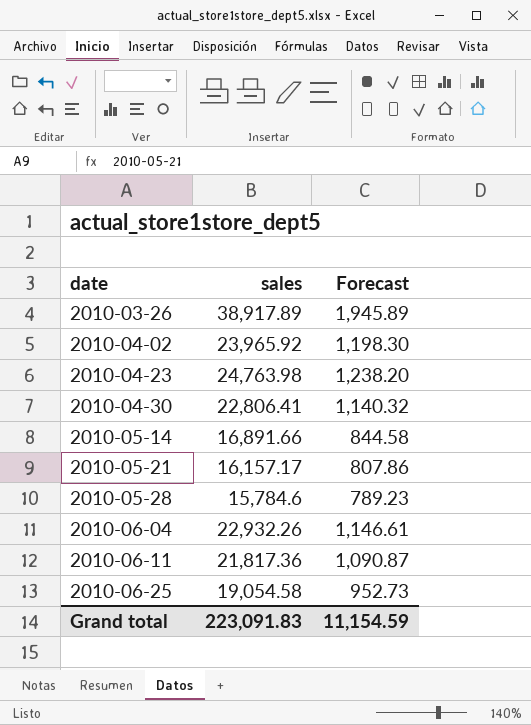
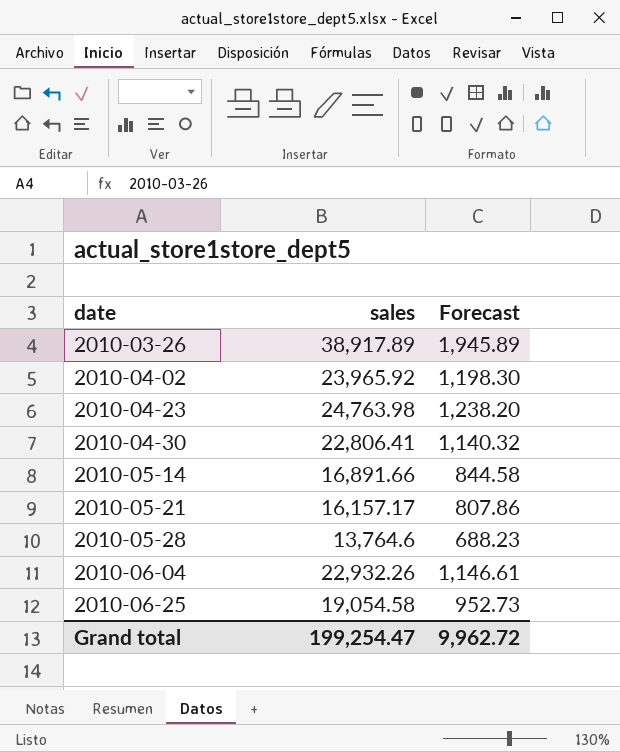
row 2010-06-11: 21,817.36 | 1,090.87 -> none
2010-05-28 | sales: 15,784.6 -> 13,764.6
2010-05-28 | Forecast: 789.23 -> 688.23
Grand total | sales: 223,091.83 -> 199,254.47
Grand total | Forecast: 11,154.59 -> 9,962.72

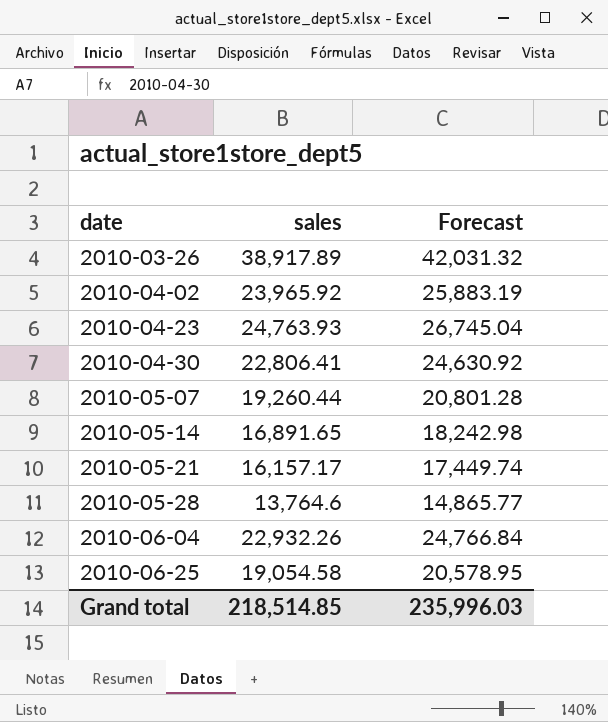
column Forecast | formula: [sales] * 0.05 -> [sales] * 1.08
2010-04-23 | sales: 24,763.98 -> 24,763.93
row 2010-05-07: none -> 19,260.44 | 20,801.28
2010-05-14 | sales: 16,891.66 -> 16,891.65
Grand total | sales: 199,254.47 -> 218,514.85
Grand total | Forecast: 9,962.72 -> 235,996.03

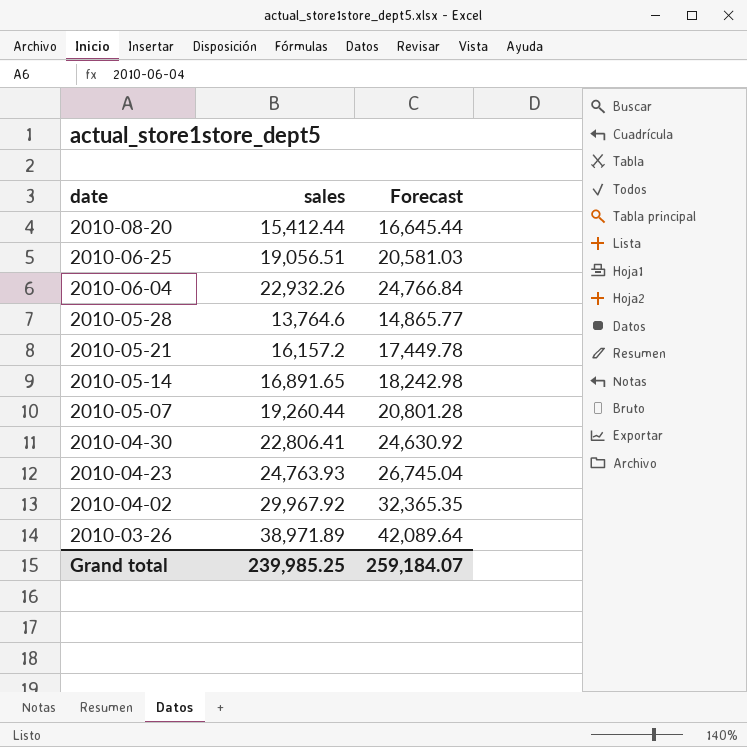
row order: date ascending -> date descending
row 2010-08-20: none -> 15,412.44 | 16,645.44
2010-06-25 | sales: 19,054.58 -> 19,056.51
2010-06-25 | Forecast: 20,578.95 -> 20,581.03
2010-05-21 | sales: 16,157.17 -> 16,157.2
2010-05-21 | Forecast: 17,449.74 -> 17,449.78
2010-04-02 | sales: 23,965.92 -> 29,967.92
2010-04-02 | Forecast: 25,883.19 -> 32,365.35
2010-03-26 | sales: 38,917.89 -> 38,971.89
2010-03-26 | Forecast: 42,031.32 -> 42,089.64
Grand total | sales: 218,514.85 -> 239,985.25
Grand total | Forecast: 235,996.03 -> 259,184.07

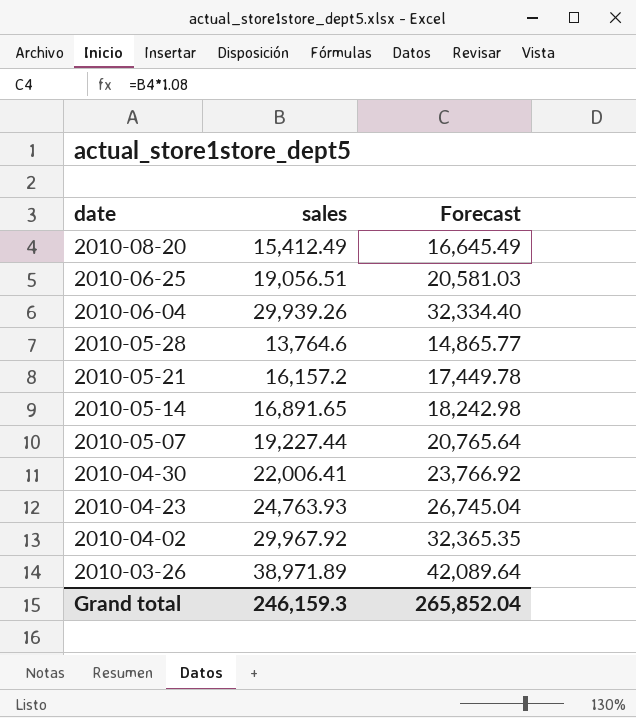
2010-08-20 | sales: 15,412.44 -> 15,412.49
2010-08-20 | Forecast: 16,645.44 -> 16,645.49
2010-06-04 | sales: 22,932.26 -> 29,939.26
2010-06-04 | Forecast: 24,766.84 -> 32,334.40
2010-05-07 | sales: 19,260.44 -> 19,227.44
2010-05-07 | Forecast: 20,801.28 -> 20,765.64
2010-04-30 | sales: 22,806.41 -> 22,006.41
2010-04-30 | Forecast: 24,630.92 -> 23,766.92
Grand total | sales: 239,985.25 -> 246,159.3
Grand total | Forecast: 259,184.07 -> 265,852.04

